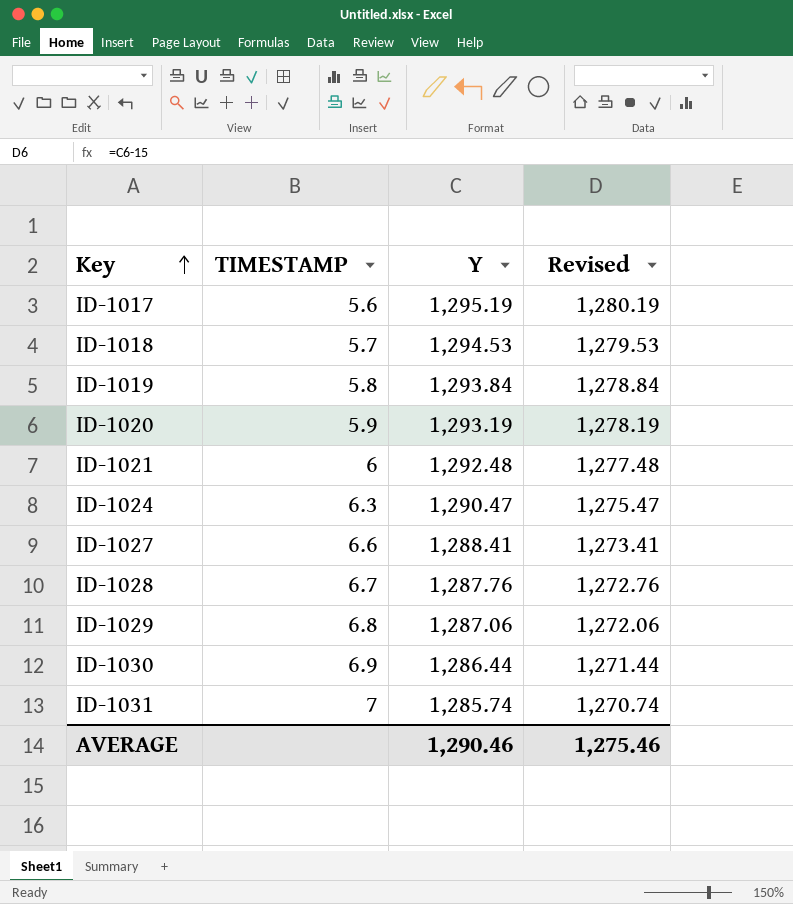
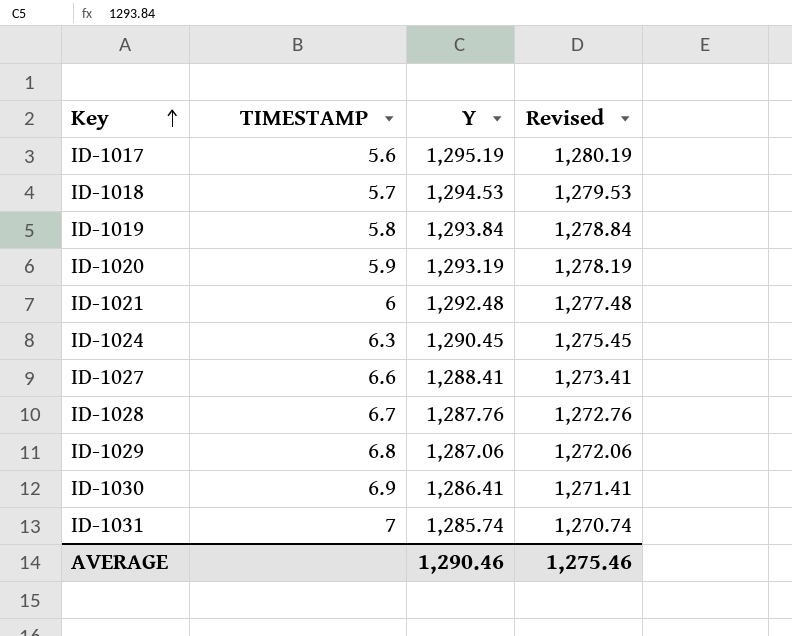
ID-1024 | Y: 1,290.47 -> 1,290.45
ID-1024 | Revised: 1,275.47 -> 1,275.45
ID-1030 | Y: 1,286.44 -> 1,286.41
ID-1030 | Revised: 1,271.44 -> 1,271.41

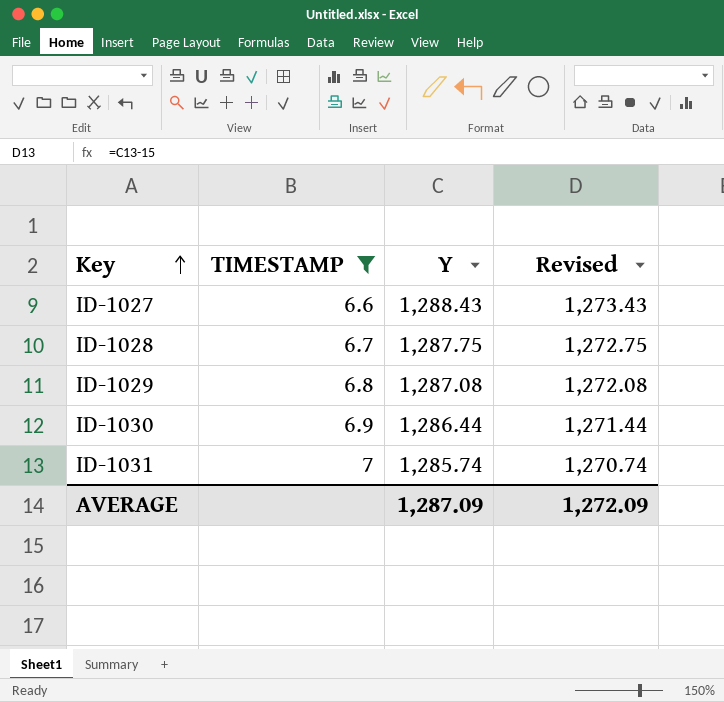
filter: none -> TIMESTAMP >= 6.6
ID-1027 | Y: 1,288.41 -> 1,288.43
ID-1027 | Revised: 1,273.41 -> 1,273.43
ID-1028 | Y: 1,287.76 -> 1,287.75
ID-1028 | Revised: 1,272.76 -> 1,272.75
ID-1029 | Y: 1,287.06 -> 1,287.08
ID-1029 | Revised: 1,272.06 -> 1,272.08
ID-1030 | Y: 1,286.41 -> 1,286.44
ID-1030 | Revised: 1,271.41 -> 1,271.44
AVERAGE | Y: 1,290.46 -> 1,287.09
AVERAGE | Revised: 1,275.46 -> 1,272.09

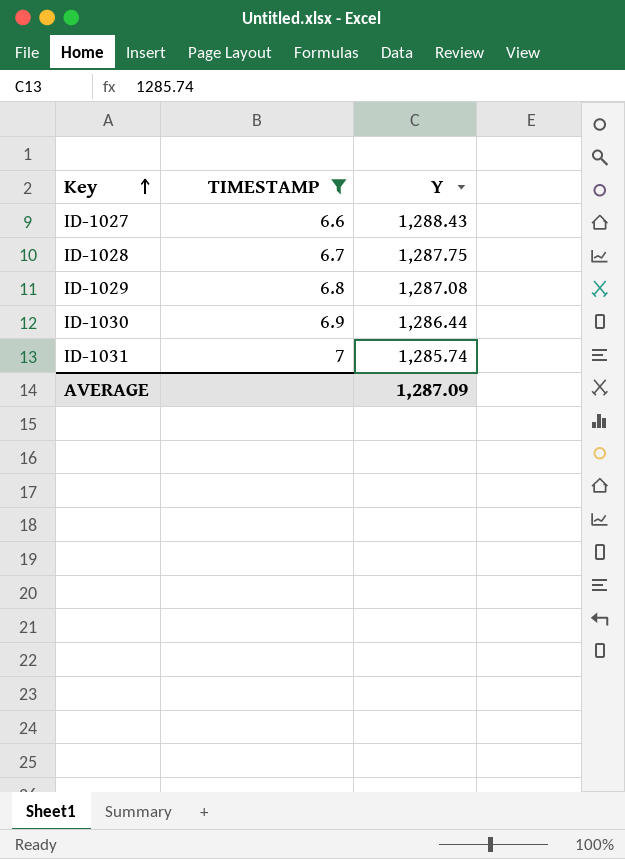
column Revised | formula: [Y] - 15 -> none

